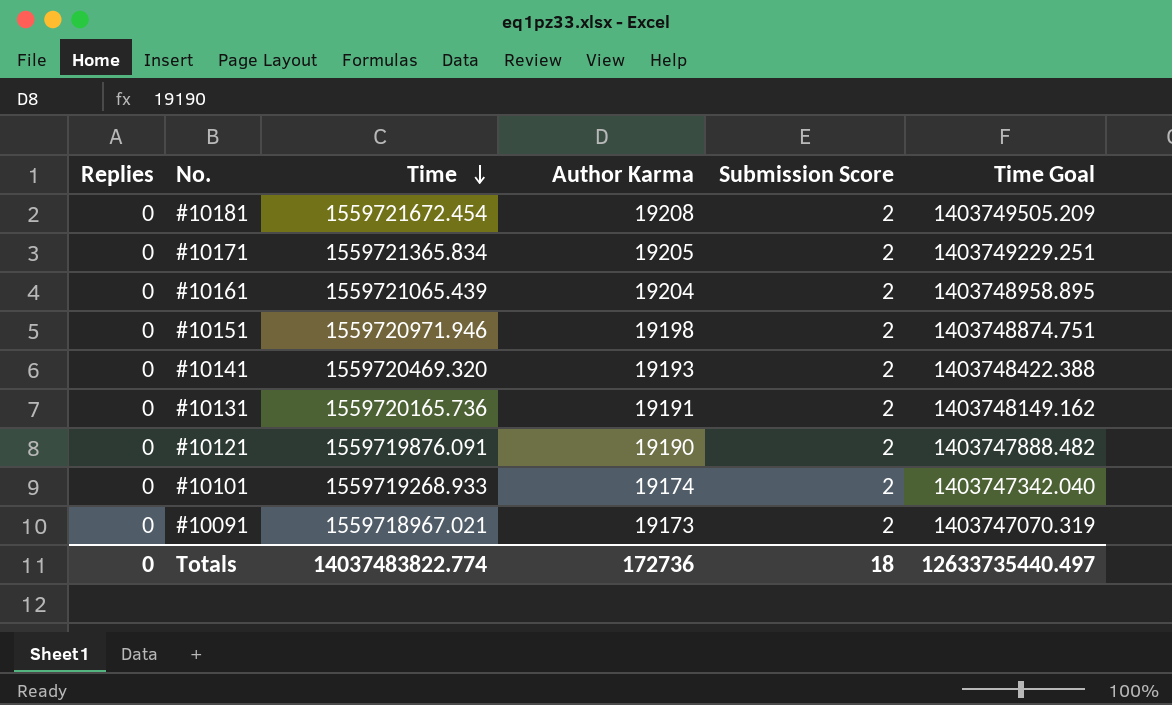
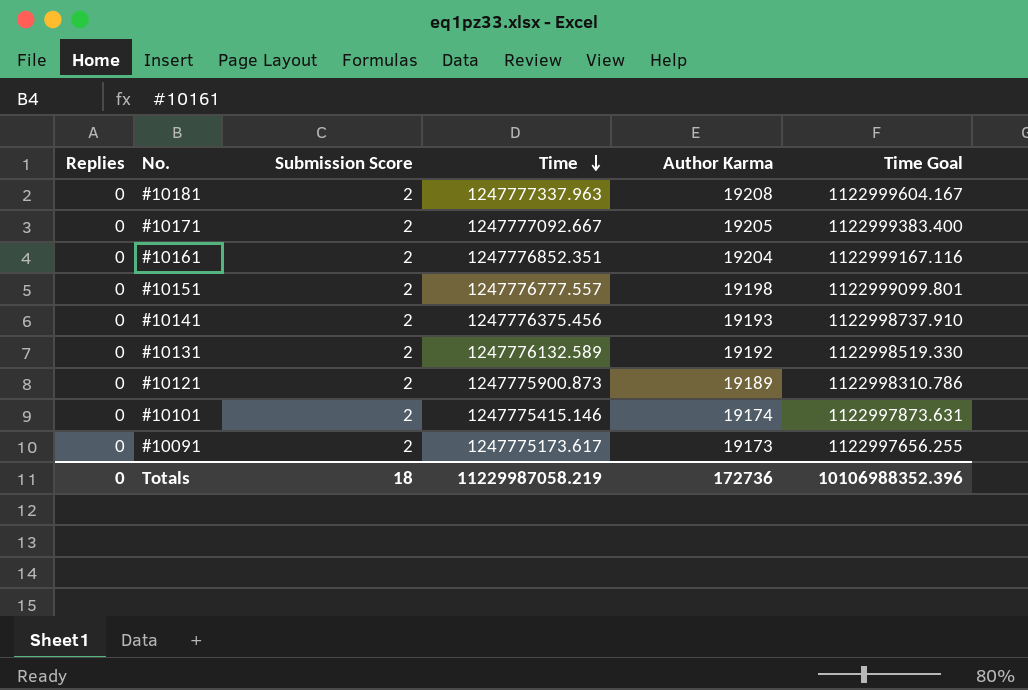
column Submission Score | position: 5 -> 3
#10181 | Time: 1559721672.454 -> 1247777337.963
#10181 | Time Goal: 1403749505.209 -> 1122999604.167
#10171 | Time: 1559721365.834 -> 1247777092.667
#10171 | Time Goal: 1403749229.251 -> 1122999383.400
#10161 | Time: 1559721065.439 -> 1247776852.351
#10161 | Time Goal: 1403748958.895 -> 1122999167.116
#10151 | Time: 1559720971.946 -> 1247776777.557
#10151 | Time Goal: 1403748874.751 -> 1122999099.801
#10141 | Time: 1559720469.320 -> 1247776375.456
#10141 | Time Goal: 1403748422.388 -> 1122998737.910
#10131 | Time: 1559720165.736 -> 1247776132.589
#10131 | Author Karma: 19191 -> 19192
#10131 | Time Goal: 1403748149.162 -> 1122998519.330
#10121 | Time: 1559719876.091 -> 1247775900.873
#10121 | Author Karma: 19190 -> 19189
#10121 | Time Goal: 1403747888.482 -> 1122998310.786
#10101 | Time: 1559719268.933 -> 1247775415.146
#10101 | Time Goal: 1403747342.040 -> 1122997873.631
#10091 | Time: 1559718967.021 -> 1247775173.617
#10091 | Time Goal: 1403747070.319 -> 1122997656.255
Totals | Time: 14037483822.774 -> 11229987058.219
Totals | Time Goal: 12633735440.497 -> 10106988352.396

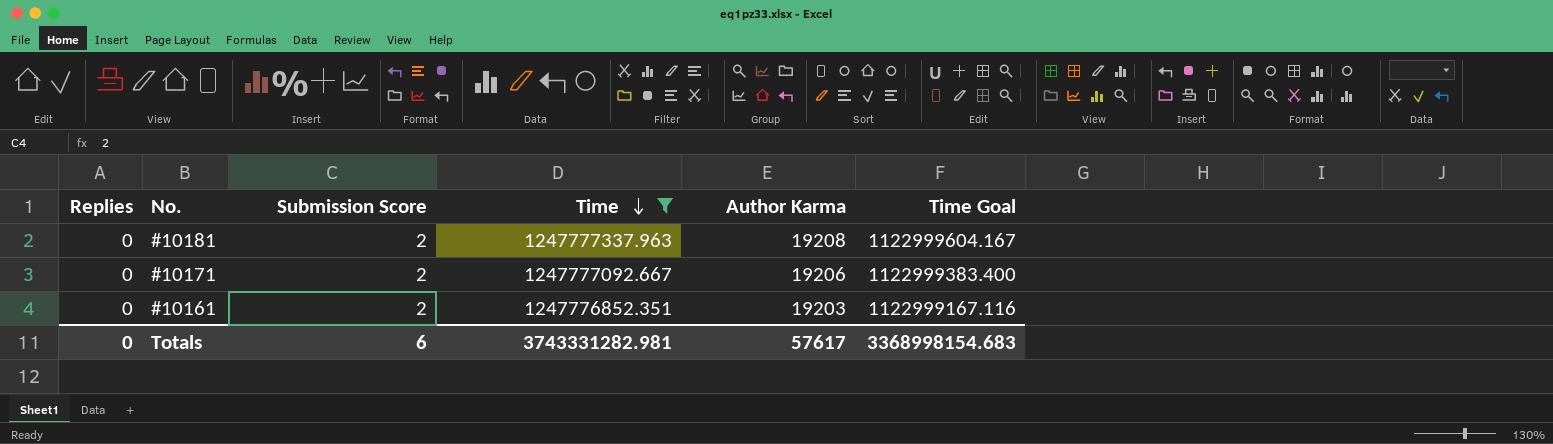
filter: none -> Time >= 1247776852.351
#10171 | Author Karma: 19205 -> 19206
#10161 | Author Karma: 19204 -> 19203
Totals | Submission Score: 18 -> 6
Totals | Time: 11229987058.219 -> 3743331282.981
Totals | Author Karma: 172736 -> 57617
Totals | Time Goal: 10106988352.396 -> 3368998154.683

